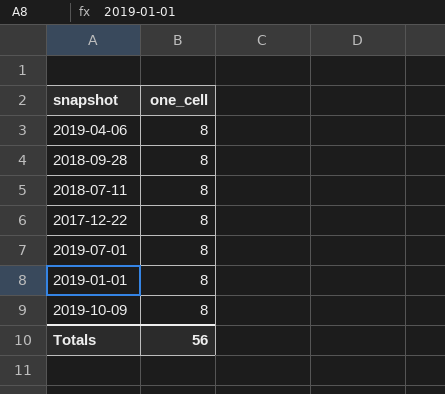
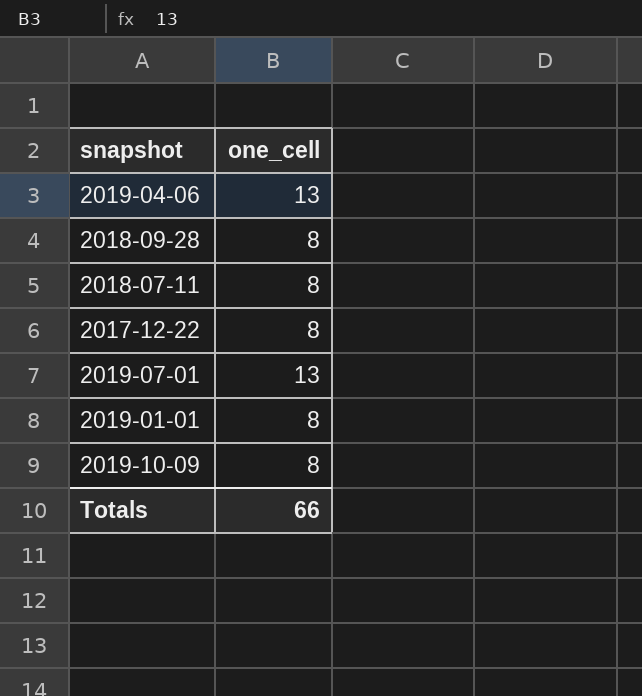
2019-04-06 | one_cell: 8 -> 13
2019-07-01 | one_cell: 8 -> 13
Totals | one_cell: 56 -> 66

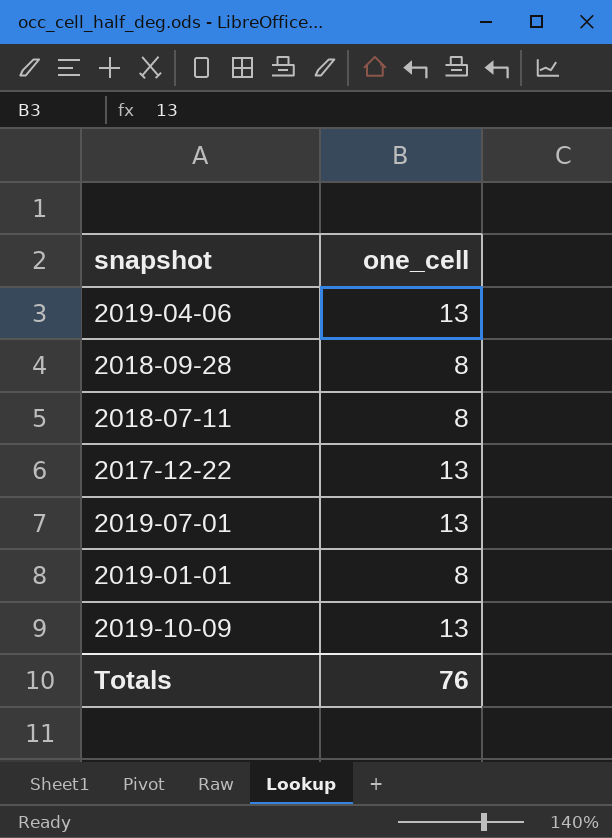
2017-12-22 | one_cell: 8 -> 13
2019-10-09 | one_cell: 8 -> 13
Totals | one_cell: 66 -> 76

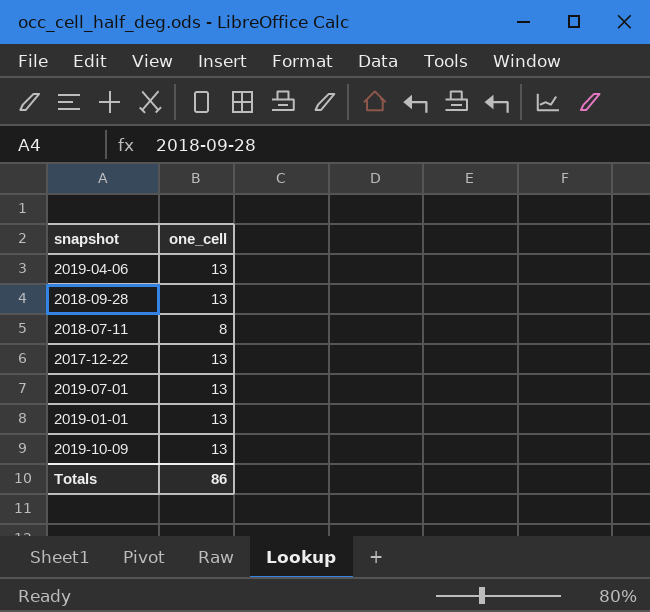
2018-09-28 | one_cell: 8 -> 13
2019-01-01 | one_cell: 8 -> 13
Totals | one_cell: 76 -> 86

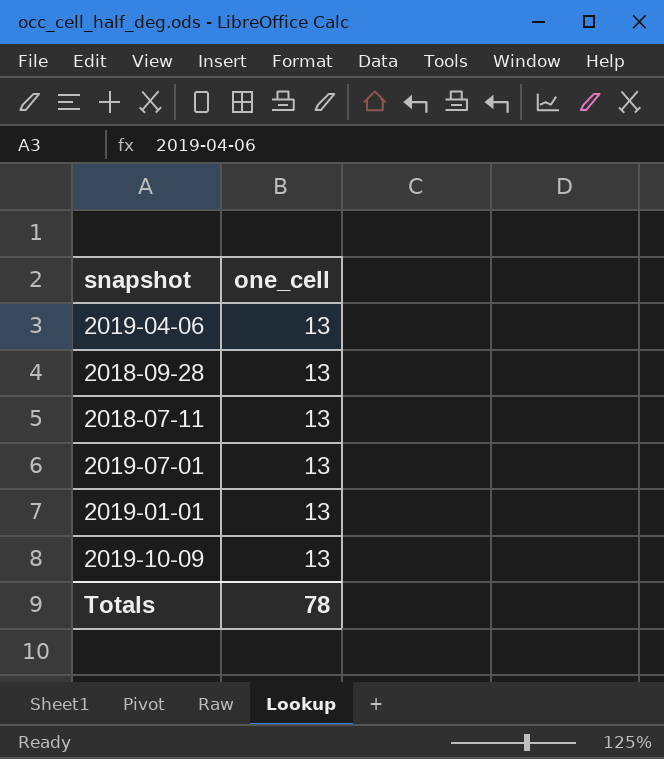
row 2017-12-22: 13 -> none
2018-07-11 | one_cell: 8 -> 13
Totals | one_cell: 86 -> 78

